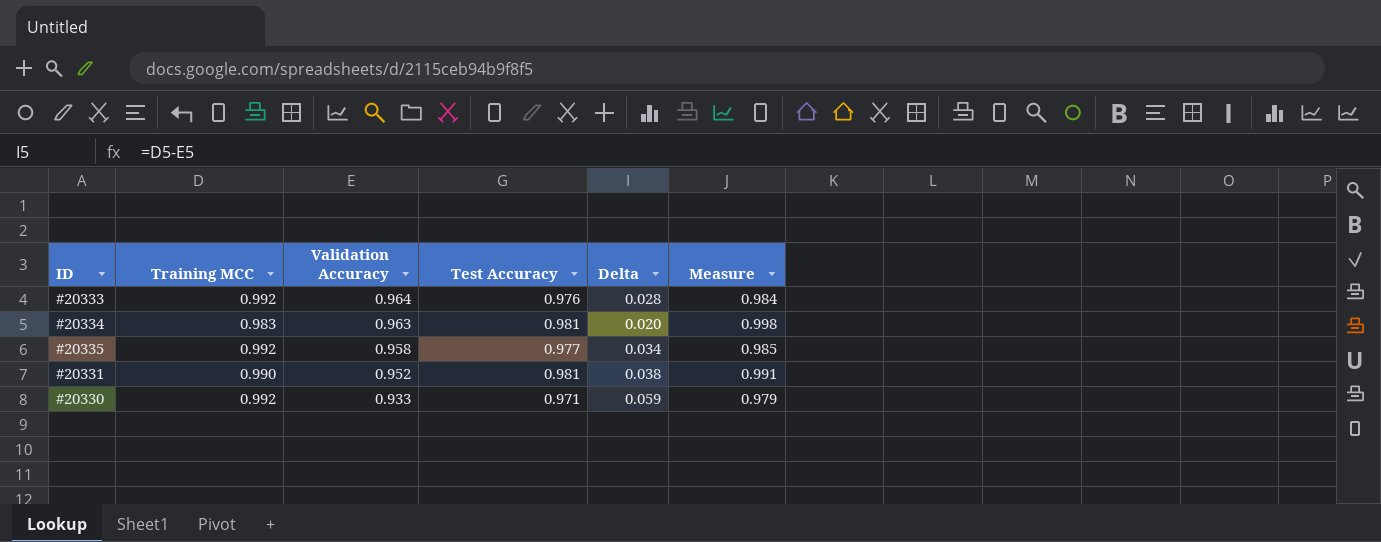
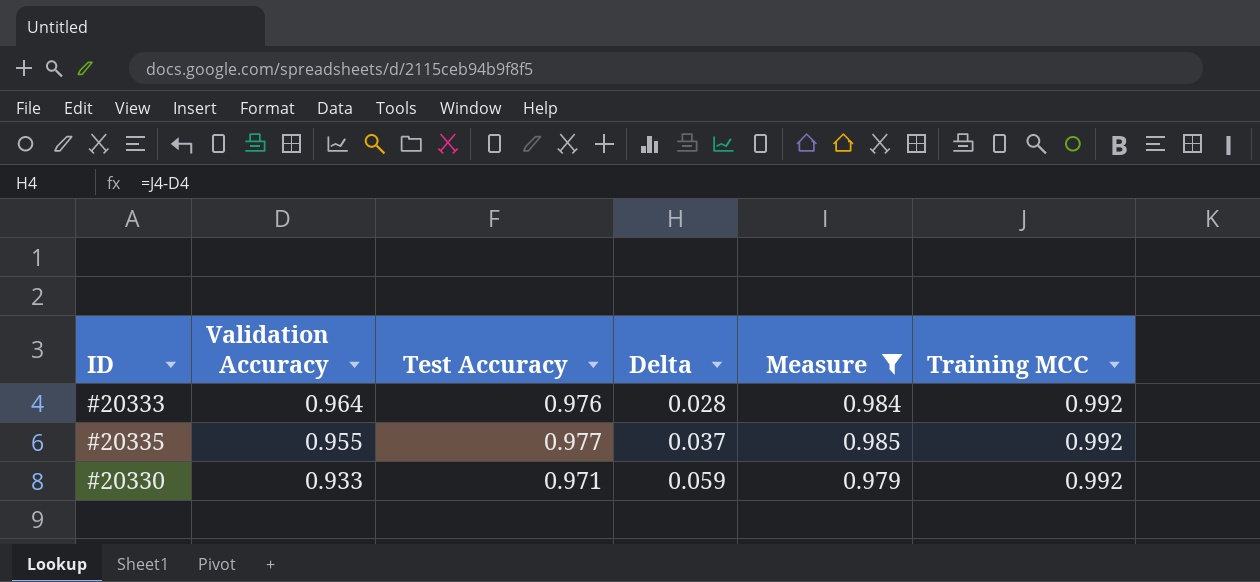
filter: none -> Measure <= 0.985
column Training MCC | position: 2 -> 6
#20335 | Validation Accuracy: 0.958 -> 0.955
#20335 | Delta: 0.034 -> 0.037

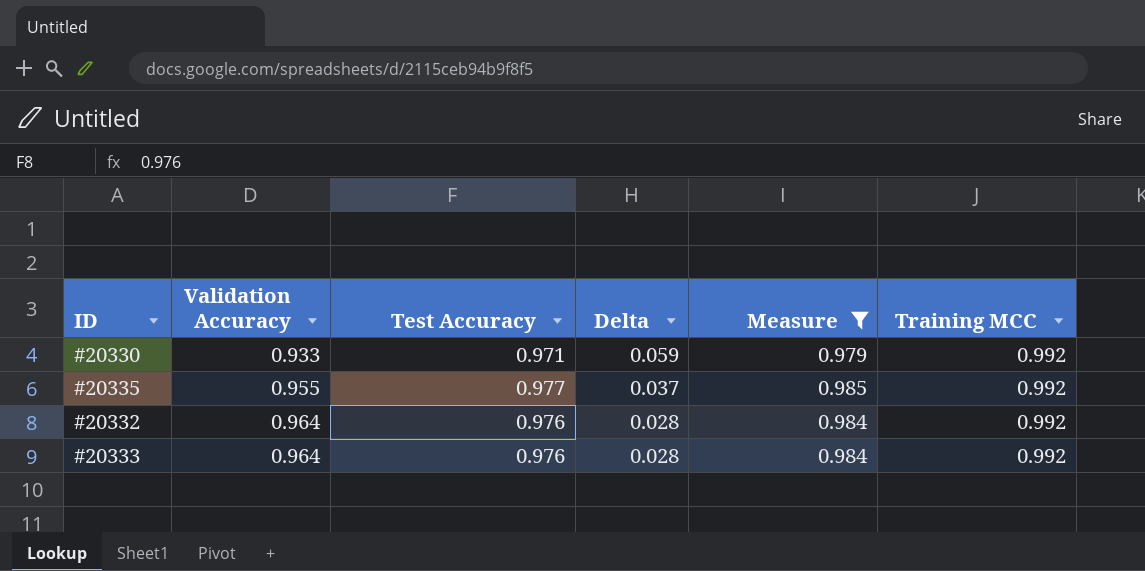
row order: Validation Accuracy descending -> Validation Accuracy ascending
row #20332: none -> 0.964 | 0.976 | 0.028 | 0.984 | 0.992

